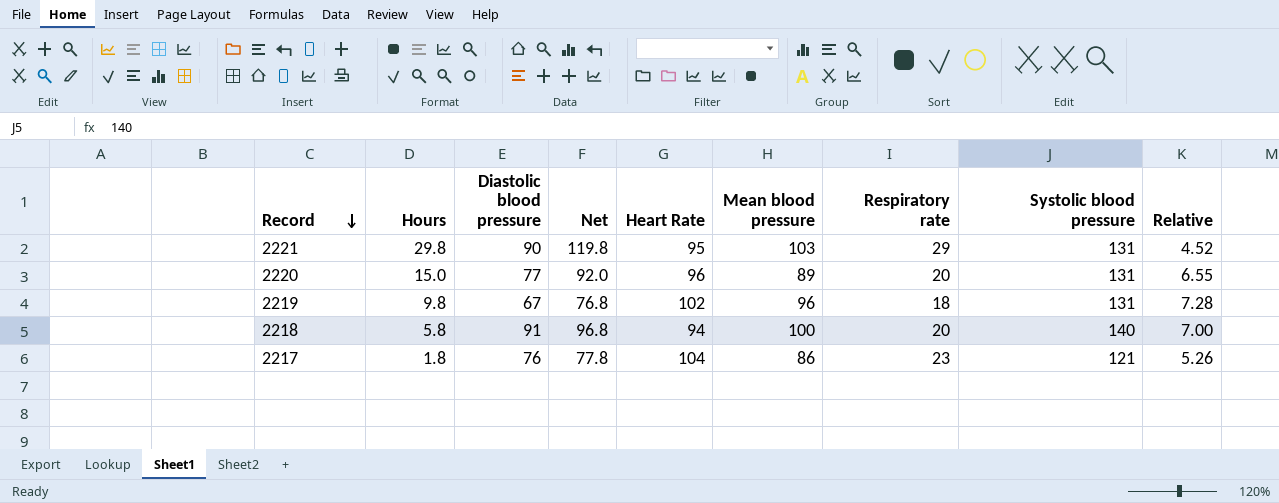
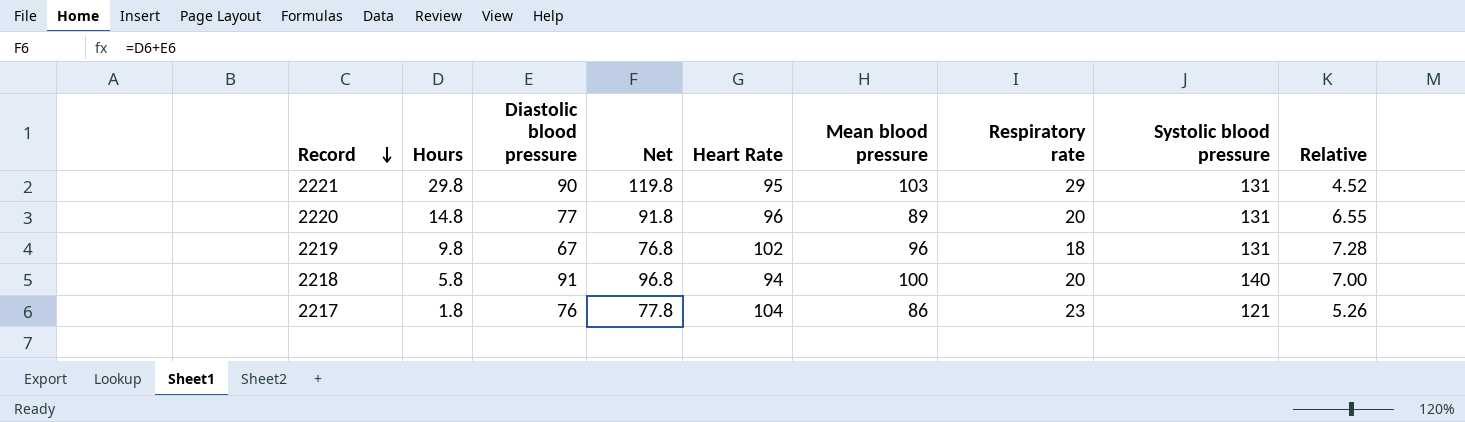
2220 | Hours: 15.0 -> 14.8
2220 | Net: 92.0 -> 91.8

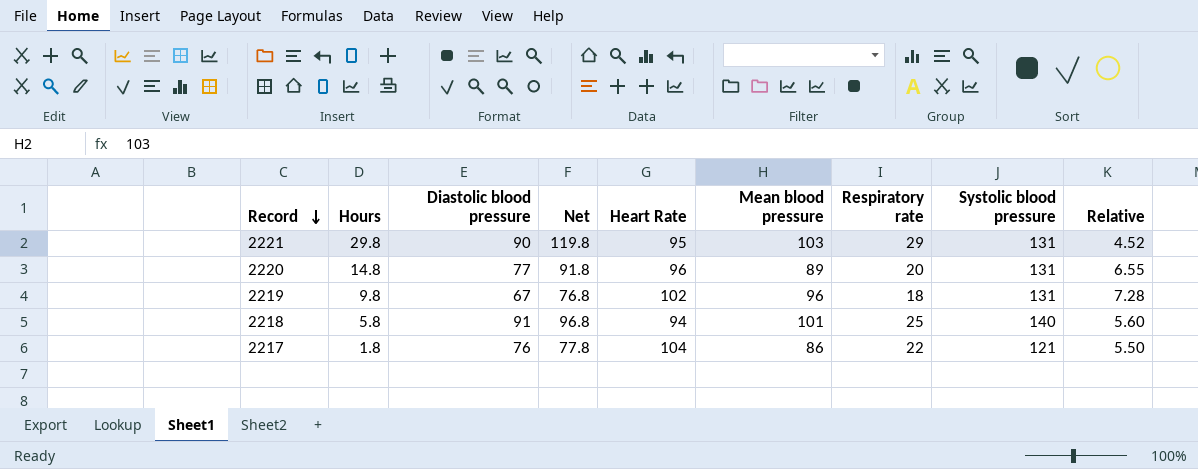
2218 | Mean blood pressure: 100 -> 101
2218 | Respiratory rate: 20 -> 25
2218 | Relative: 7.00 -> 5.60
2217 | Respiratory rate: 23 -> 22
2217 | Relative: 5.26 -> 5.50

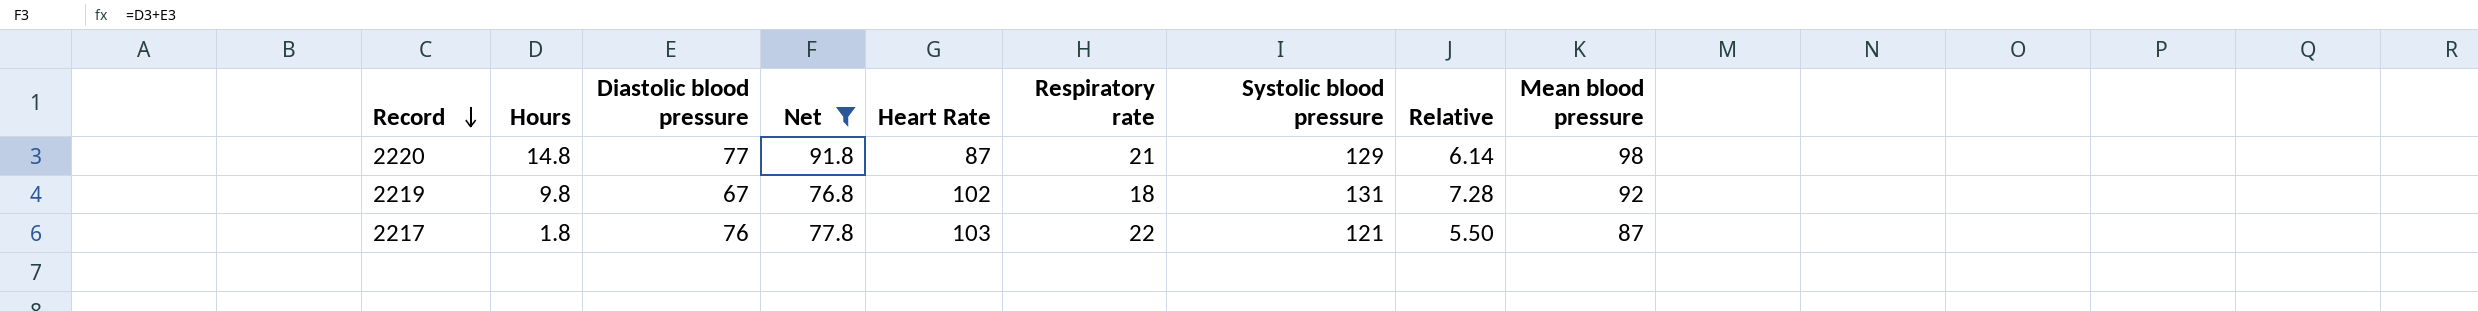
filter: none -> Net <= 91.8
column Mean blood pressure | position: 6 -> 9
2220 | Heart Rate: 96 -> 87
2220 | Respiratory rate: 20 -> 21
2220 | Systolic blood pressure: 131 -> 129
2220 | Relative: 6.55 -> 6.14
2220 | Mean blood pressure: 89 -> 98
2219 | Mean blood pressure: 96 -> 92
2217 | Heart Rate: 104 -> 103
2217 | Mean blood pressure: 86 -> 87

